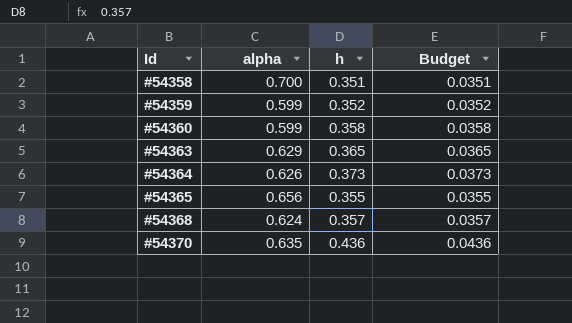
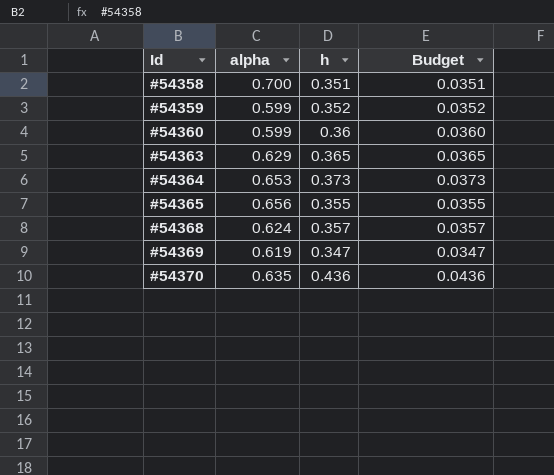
#54360 | h: 0.358 -> 0.36
#54360 | Budget: 0.0358 -> 0.0360
#54364 | alpha: 0.626 -> 0.653
row #54369: none -> 0.619 | 0.347 | 0.0347

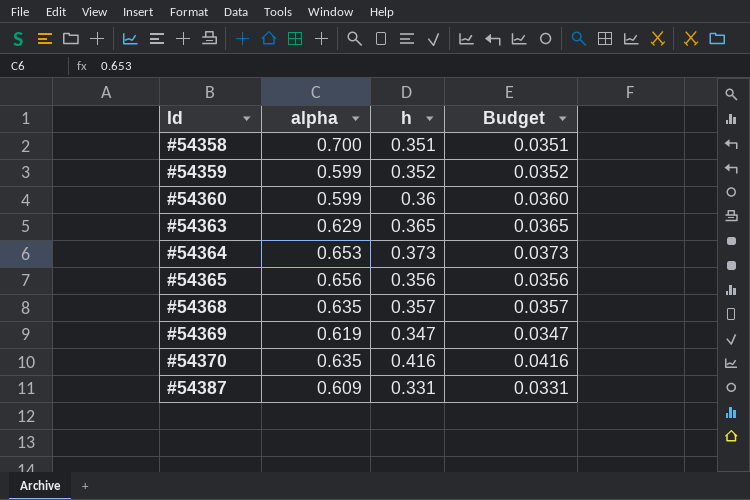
#54365 | h: 0.355 -> 0.356
#54365 | Budget: 0.0355 -> 0.0356
#54368 | alpha: 0.624 -> 0.635
#54370 | h: 0.436 -> 0.416
#54370 | Budget: 0.0436 -> 0.0416
row #54387: none -> 0.609 | 0.331 | 0.0331

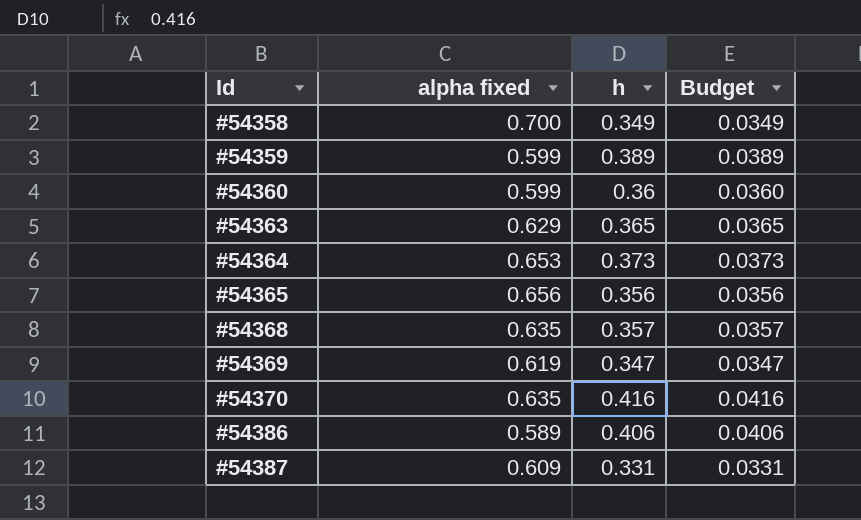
column name: alpha -> alpha fixed
#54358 | h: 0.351 -> 0.349
#54358 | Budget: 0.0351 -> 0.0349
#54359 | h: 0.352 -> 0.389
#54359 | Budget: 0.0352 -> 0.0389
row #54386: none -> 0.589 | 0.406 | 0.0406

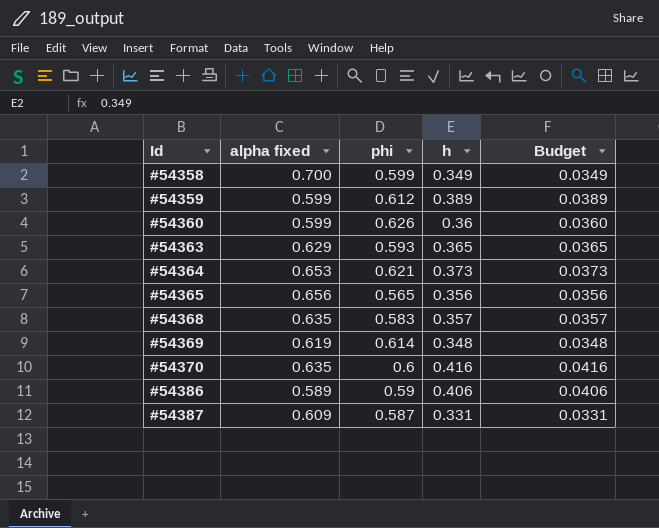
column phi | position: none -> 3
#54369 | h: 0.347 -> 0.348
#54369 | Budget: 0.0347 -> 0.0348

